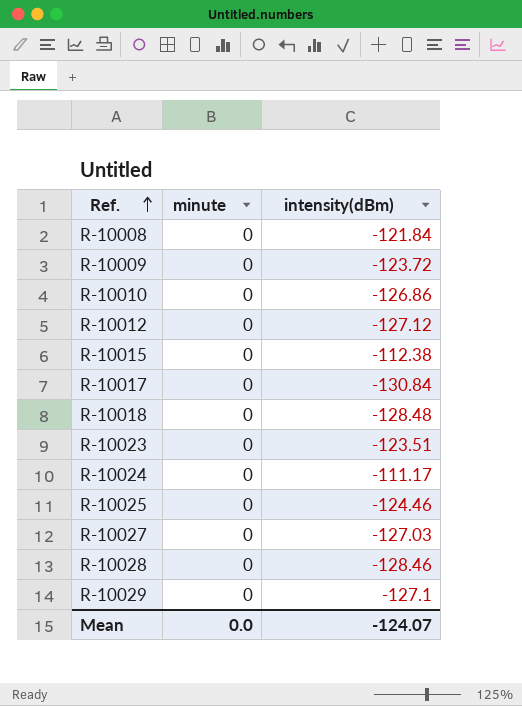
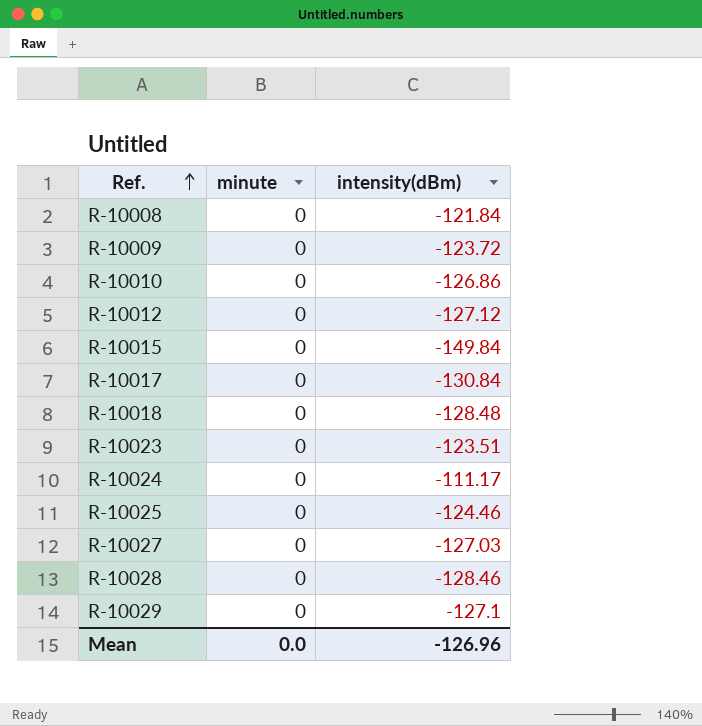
R-10015 | intensity(dBm): -112.38 -> -149.84
Mean | intensity(dBm): -124.07 -> -126.96

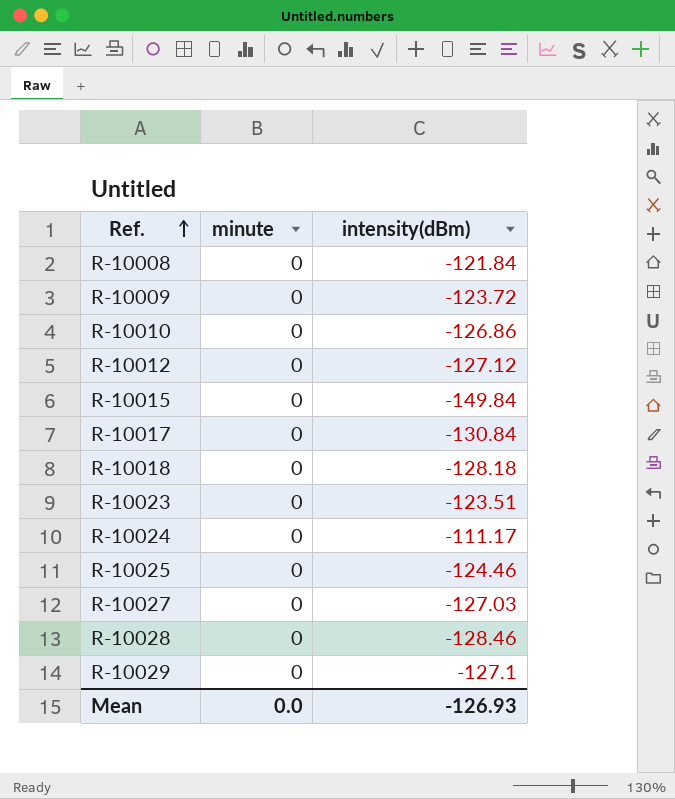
R-10018 | intensity(dBm): -128.48 -> -128.18
Mean | intensity(dBm): -126.96 -> -126.93

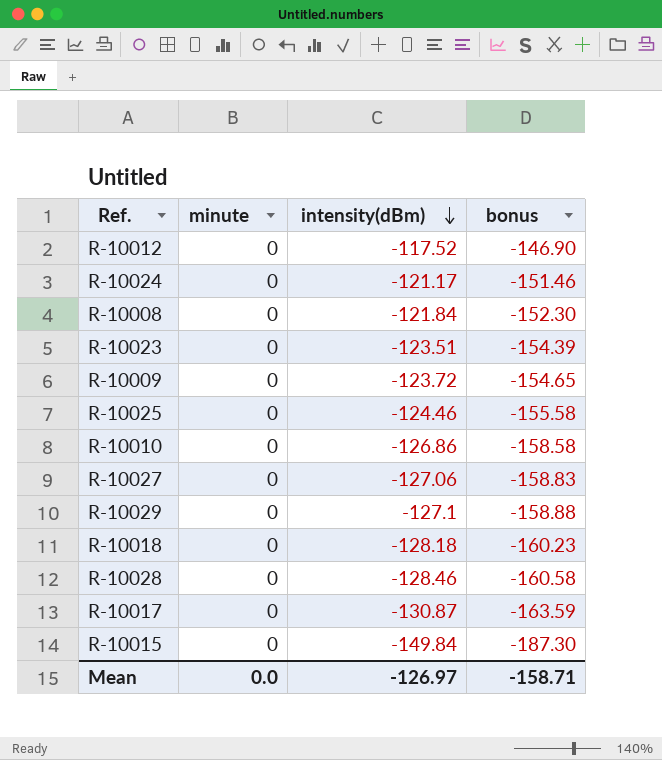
row order: Ref. ascending -> intensity(dBm) descending
column bonus | formula: none -> [intensity(dBm)] * 1.25
R-10012 | intensity(dBm): -127.12 -> -117.52
R-10024 | intensity(dBm): -111.17 -> -121.17
R-10027 | intensity(dBm): -127.03 -> -127.06
R-10017 | intensity(dBm): -130.84 -> -130.87
Mean | intensity(dBm): -126.93 -> -126.97

